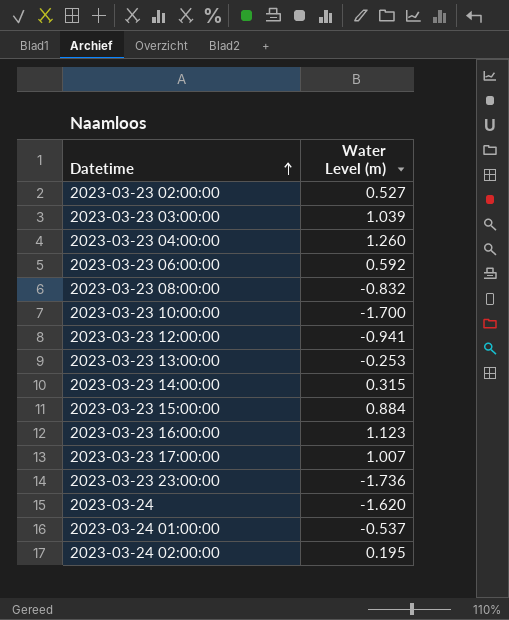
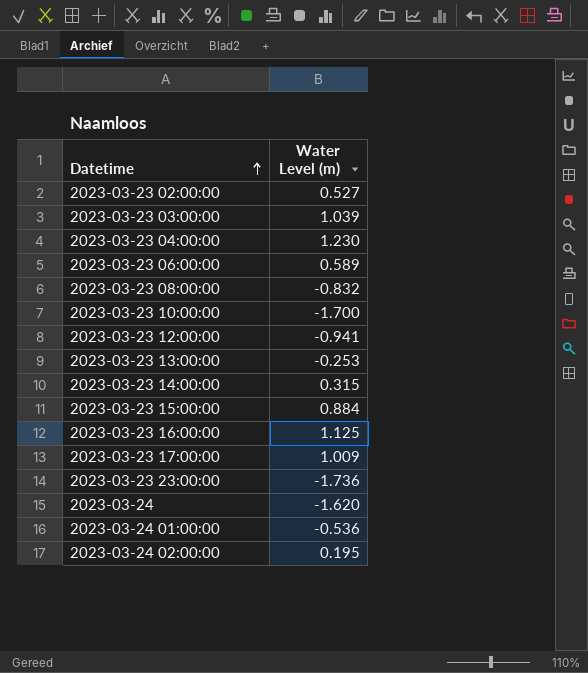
2023-03-23 04:00:00 | Water Level (m): 1.260 -> 1.230
2023-03-23 06:00:00 | Water Level (m): 0.592 -> 0.589
2023-03-23 16:00:00 | Water Level (m): 1.123 -> 1.125
2023-03-23 17:00:00 | Water Level (m): 1.007 -> 1.009
2023-03-24 01:00:00 | Water Level (m): -0.537 -> -0.536

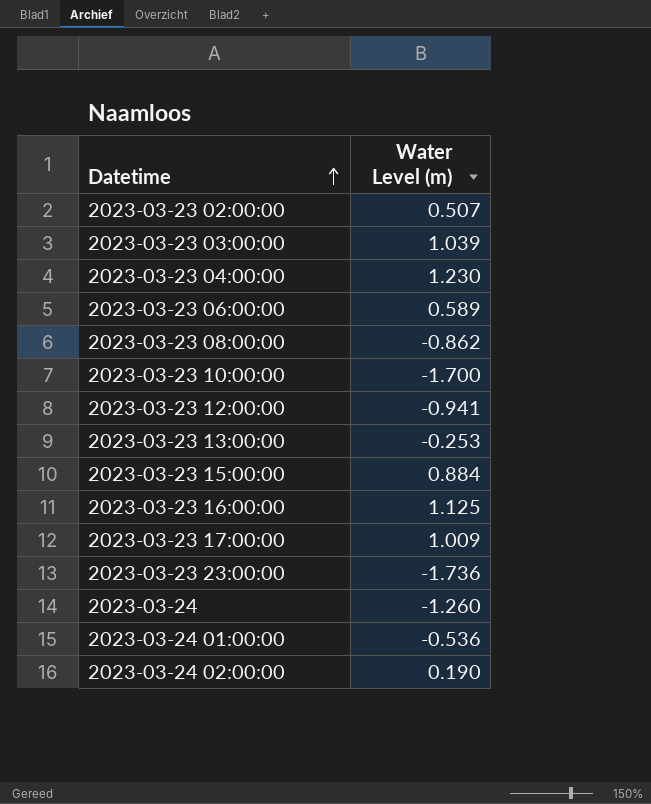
row 2023-03-23 14:00:00: 0.315 -> none
2023-03-23 02:00:00 | Water Level (m): 0.527 -> 0.507
2023-03-23 08:00:00 | Water Level (m): -0.832 -> -0.862
2023-03-24 | Water Level (m): -1.620 -> -1.260
2023-03-24 02:00:00 | Water Level (m): 0.195 -> 0.190

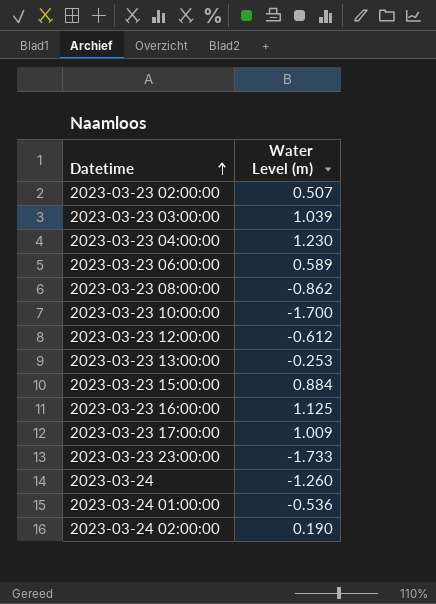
2023-03-23 12:00:00 | Water Level (m): -0.941 -> -0.612
2023-03-23 23:00:00 | Water Level (m): -1.736 -> -1.733

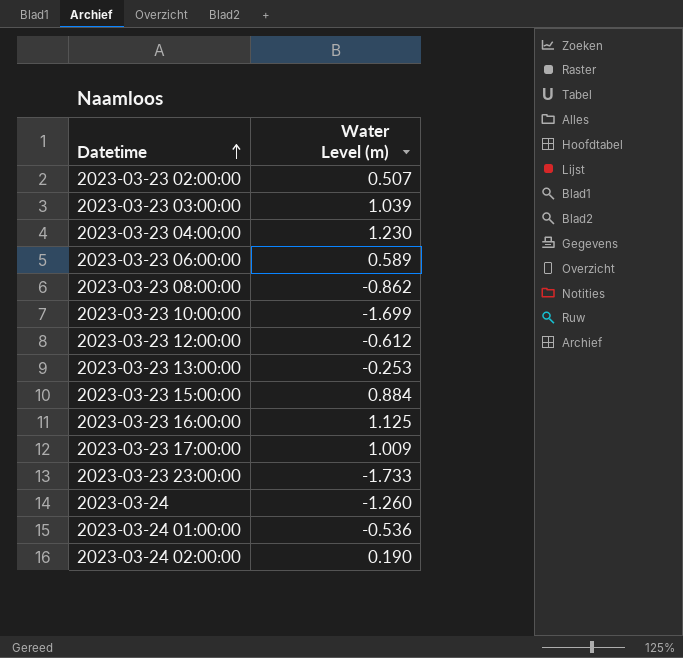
2023-03-23 10:00:00 | Water Level (m): -1.700 -> -1.699

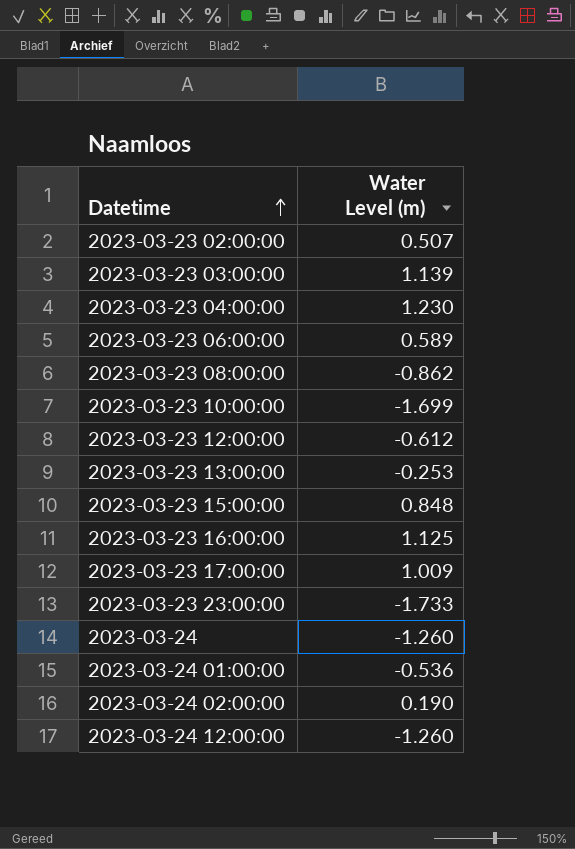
2023-03-23 03:00:00 | Water Level (m): 1.039 -> 1.139
2023-03-23 15:00:00 | Water Level (m): 0.884 -> 0.848
row 2023-03-24 12:00:00: none -> -1.260

